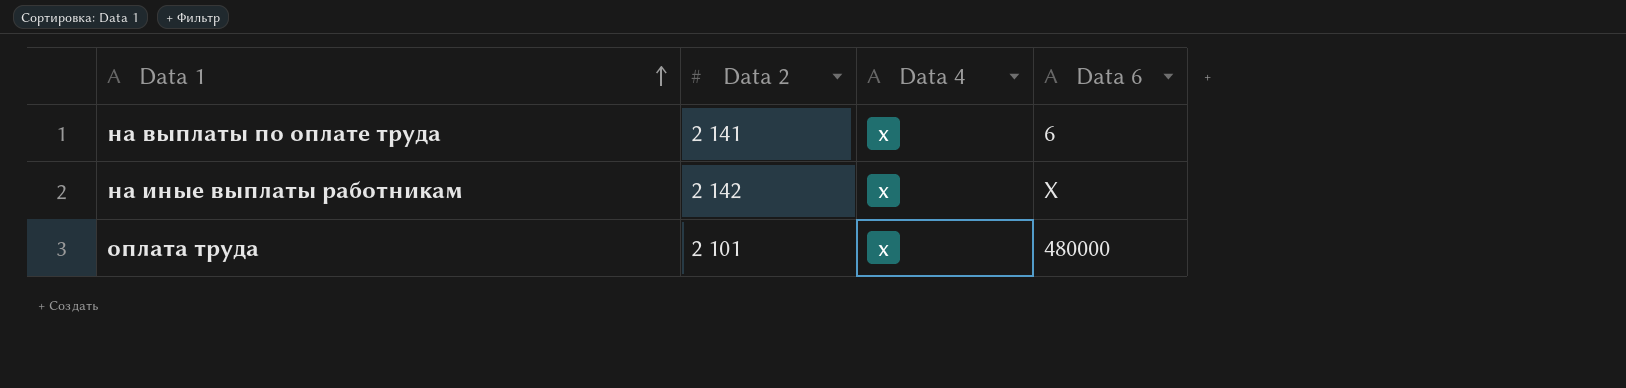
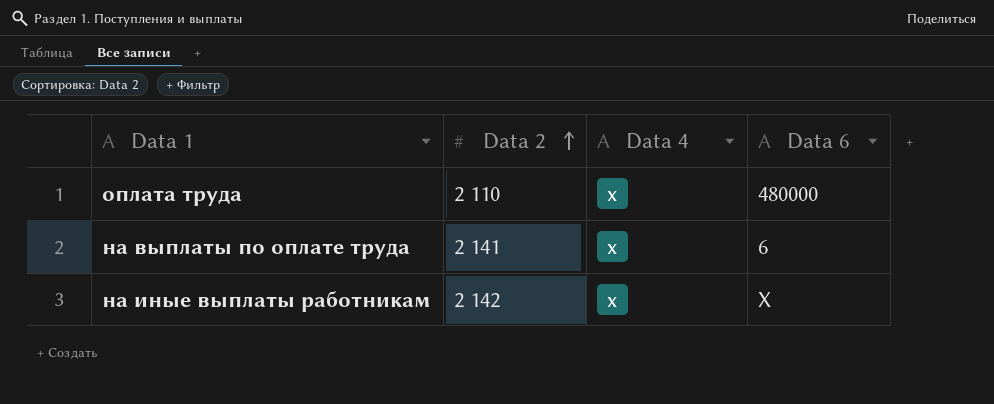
row order: Data 1 ascending -> Data 2 ascending
оплата труда | Data 2: 2 101 -> 2 110

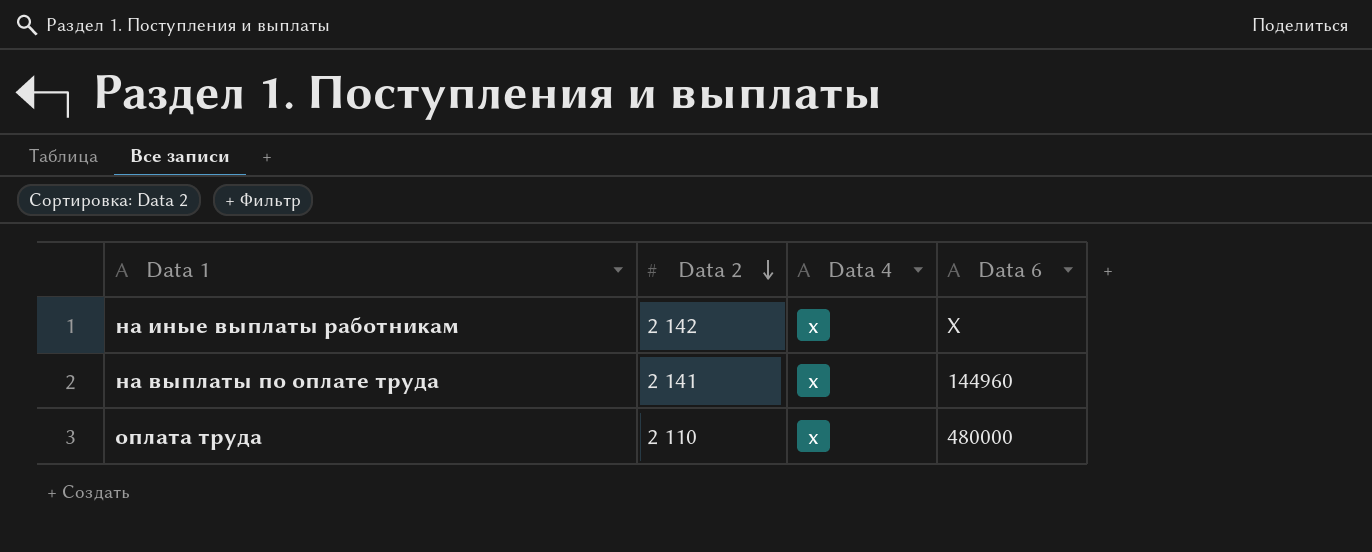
row order: Data 2 ascending -> Data 2 descending
на выплаты по оплате труда | Data 6: 6 -> 144960

